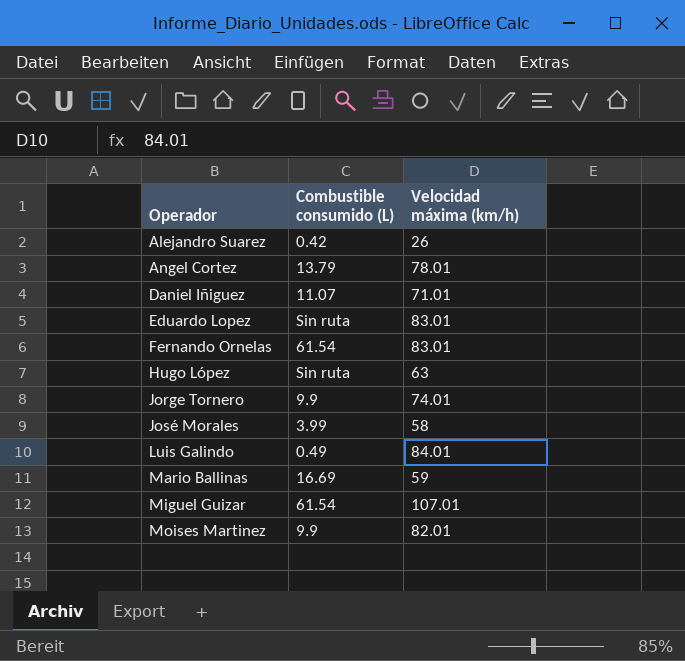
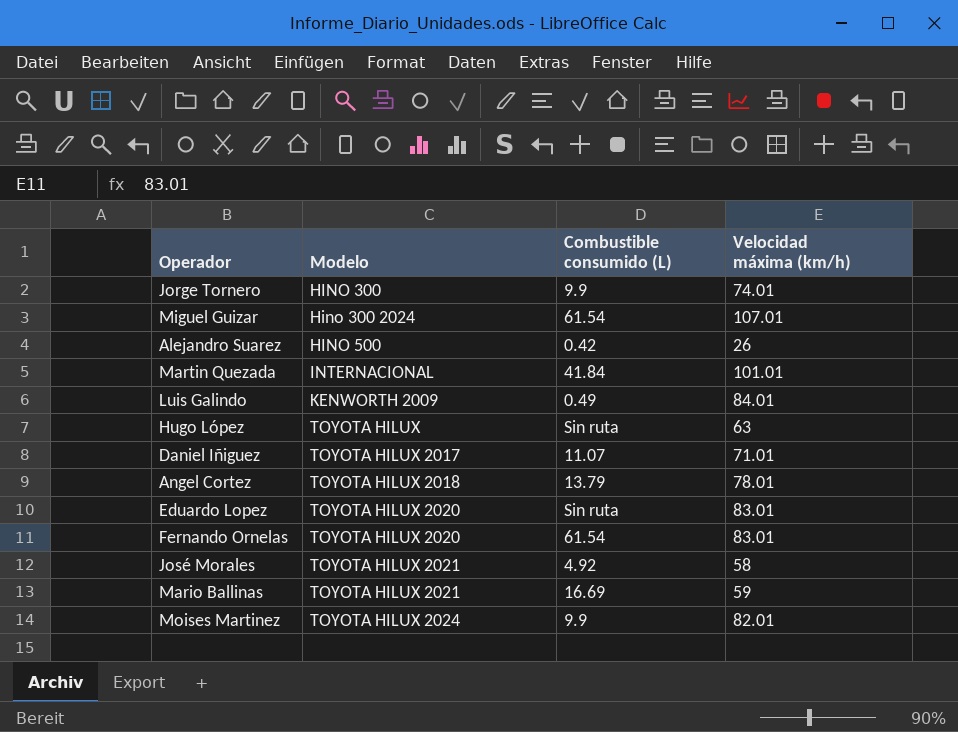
row order: Operador ascending -> Modelo ascending
column Modelo | position: none -> 2
row Martin Quezada: none -> INTERNACIONAL | 41.84 | 101.01
José Morales | Combustible consumido (L): 3.99 -> 4.92

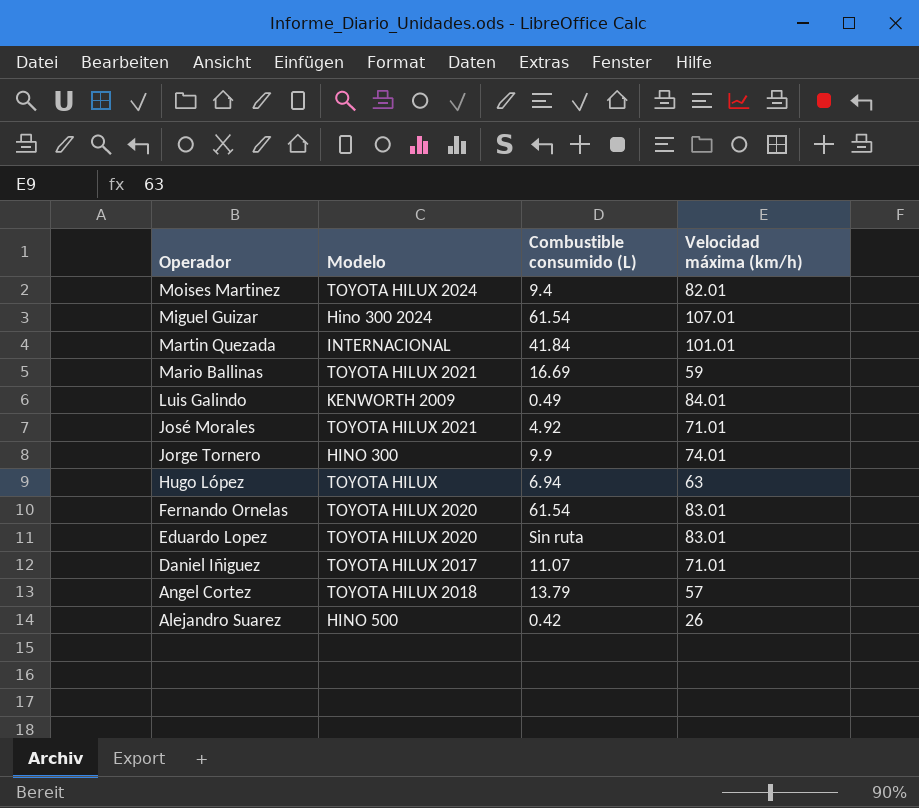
row order: Modelo ascending -> Operador descending
Moises Martinez | Combustible consumido (L): 9.9 -> 9.4
José Morales | Velocidad máxima (km/h): 58 -> 71.01
Hugo López | Combustible consumido (L): Sin ruta -> 6.94
Angel Cortez | Velocidad máxima (km/h): 78.01 -> 57

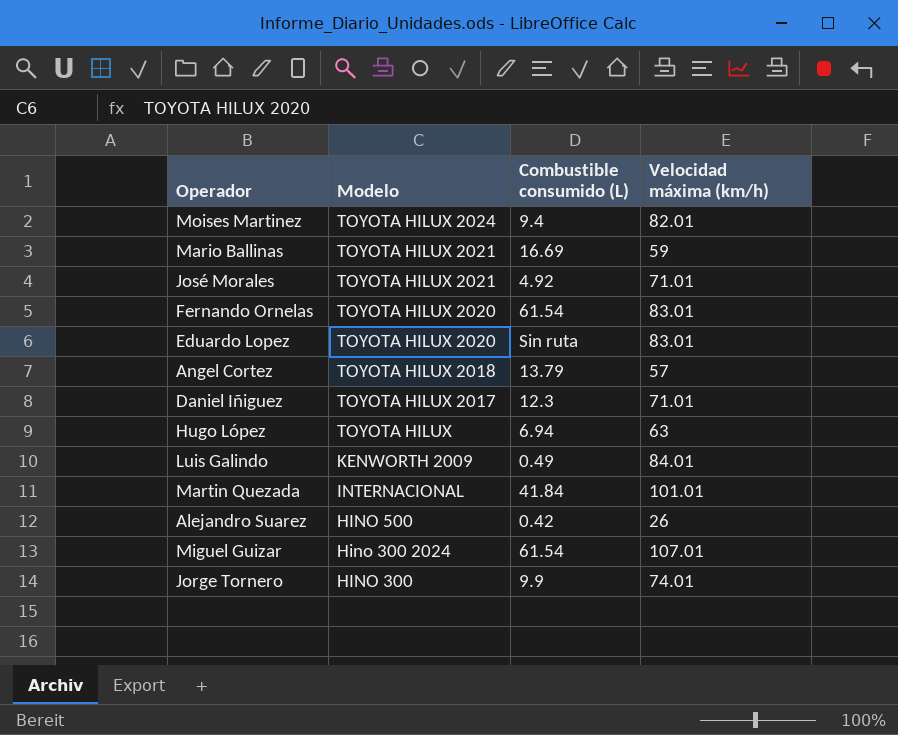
row order: Operador descending -> Modelo descending
Daniel Iñiguez | Combustible consumido (L): 11.07 -> 12.3

